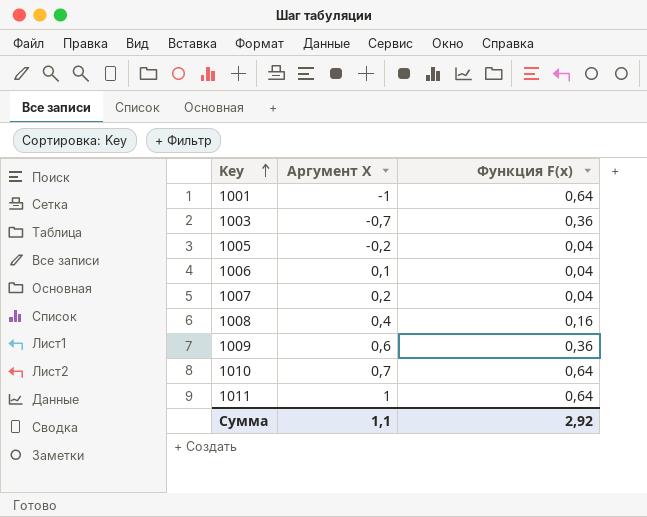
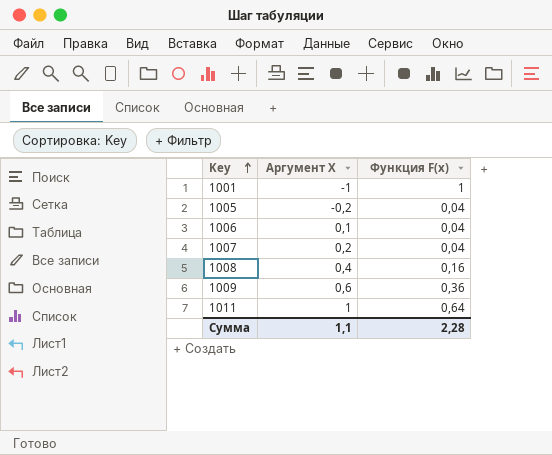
row 1003: -0,7 | 0,36 -> none
row 1010: 0,7 | 0,64 -> none
1001 | Функция F(x): 0,64 -> 1
Сумма | Функция F(x): 2,92 -> 2,28

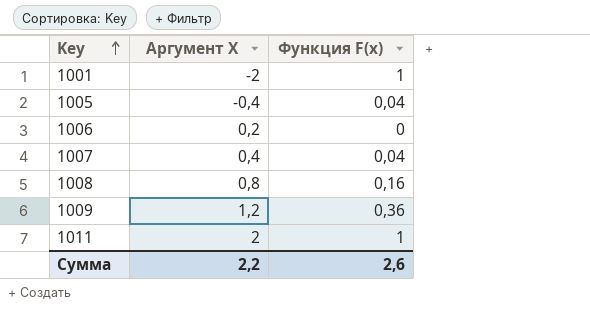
1001 | Аргумент X: -1 -> -2
1005 | Аргумент X: -0,2 -> -0,4
1006 | Аргумент X: 0,1 -> 0,2
1006 | Функция F(x): 0,04 -> 0
1007 | Аргумент X: 0,2 -> 0,4
1008 | Аргумент X: 0,4 -> 0,8
1009 | Аргумент X: 0,6 -> 1,2
1011 | Аргумент X: 1 -> 2
1011 | Функция F(x): 0,64 -> 1
Сумма | Аргумент X: 1,1 -> 2,2
Сумма | Функция F(x): 2,28 -> 2,6

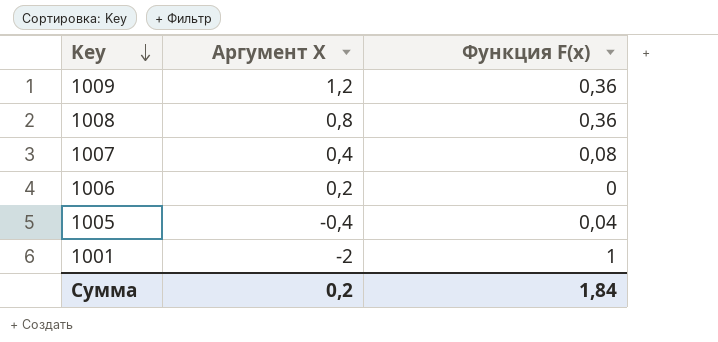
row order: Key ascending -> Key descending
row 1011: 2 | 1 -> none
1008 | Функция F(x): 0,16 -> 0,36
1007 | Функция F(x): 0,04 -> 0,08
Сумма | Аргумент X: 2,2 -> 0,2
Сумма | Функция F(x): 2,6 -> 1,84

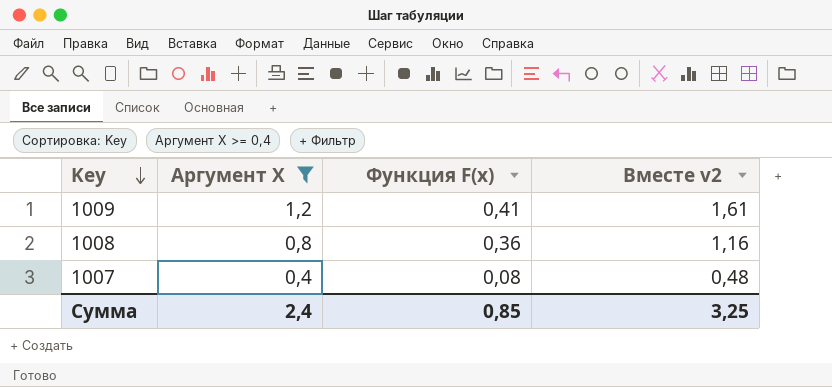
filter: none -> Аргумент X >= 0,4
column Вместе v2 | formula: none -> [Аргумент X] + [Функция F(x)]
1009 | Функция F(x): 0,36 -> 0,41
Сумма | Аргумент X: 0,2 -> 2,4
Сумма | Функция F(x): 1,84 -> 0,85

